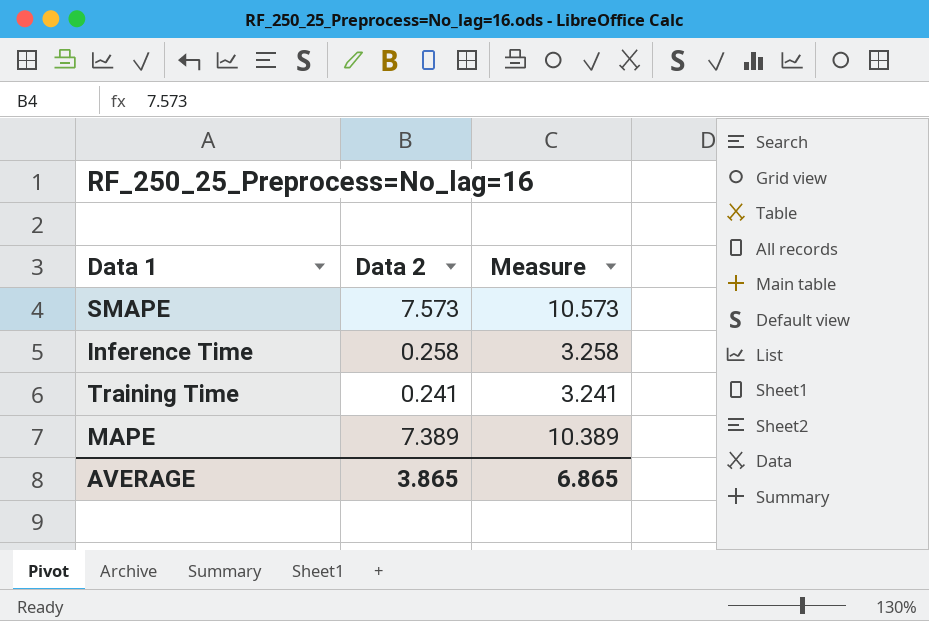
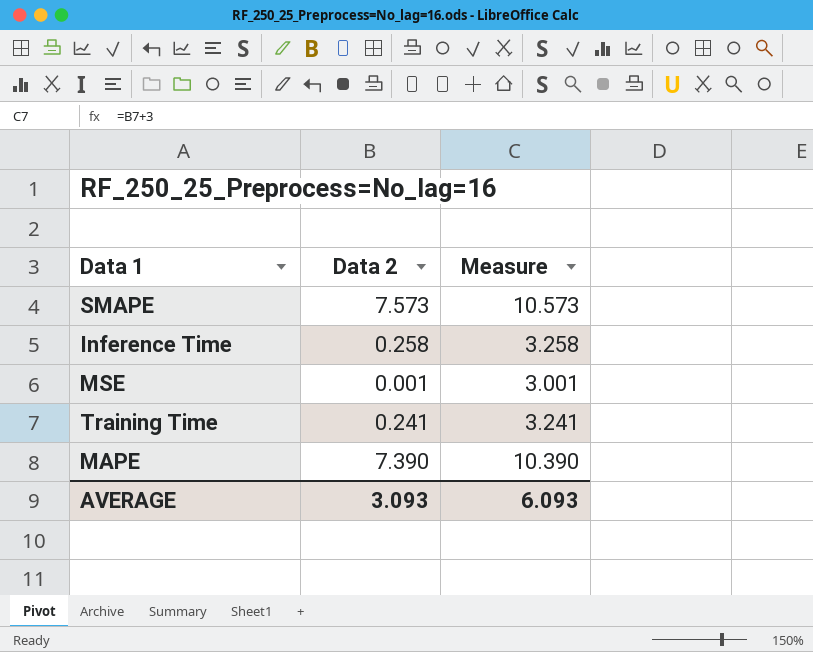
row MSE: none -> 0.001 | 3.001
MAPE | Data 2: 7.389 -> 7.390
MAPE | Measure: 10.389 -> 10.390
AVERAGE | Data 2: 3.865 -> 3.093
AVERAGE | Measure: 6.865 -> 6.093

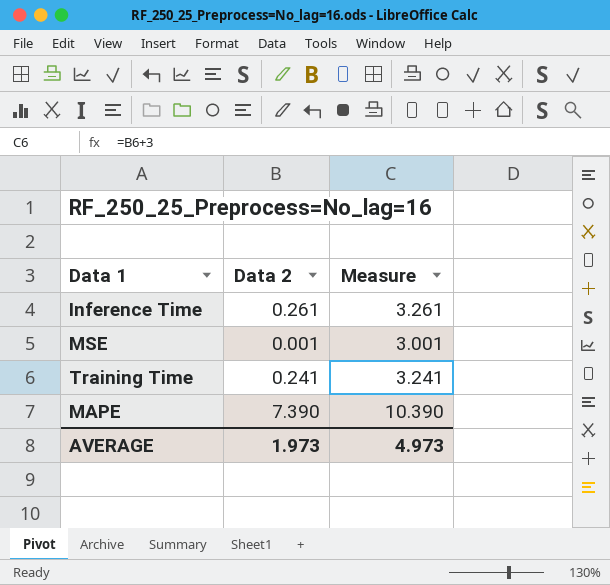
row SMAPE: 7.573 | 10.573 -> none
Inference Time | Data 2: 0.258 -> 0.261
Inference Time | Measure: 3.258 -> 3.261
AVERAGE | Data 2: 3.093 -> 1.973
AVERAGE | Measure: 6.093 -> 4.973

